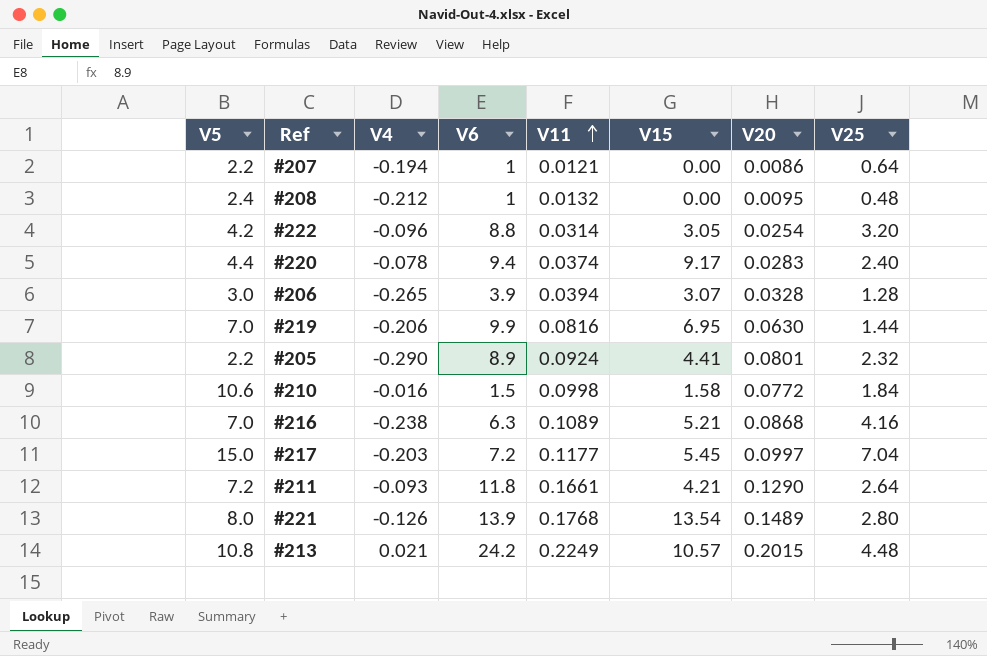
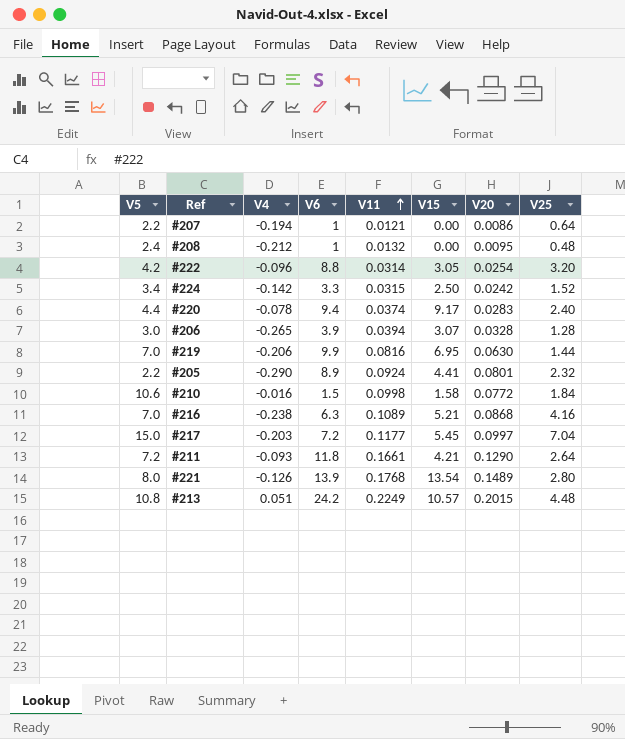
row #224: none -> 3.4 | -0.142 | 3.3 | 0.0315 | 2.50 | 0.0242 | 1.52
#213 | V4: 0.021 -> 0.051

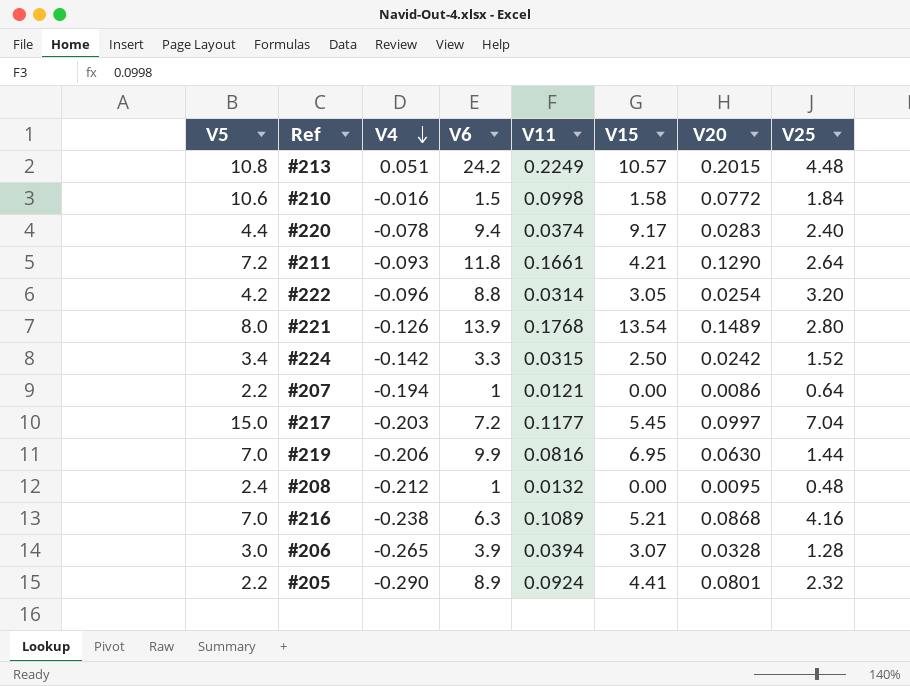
row order: V11 ascending -> V4 descending

